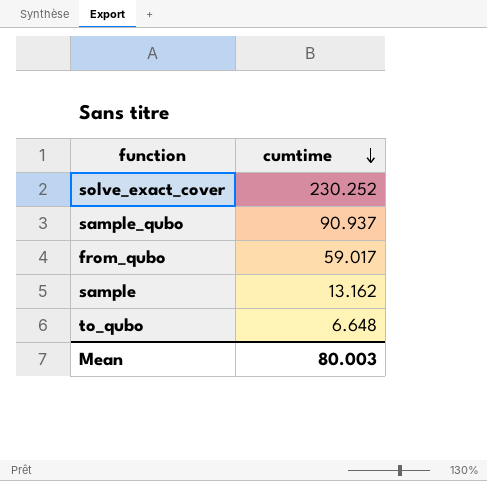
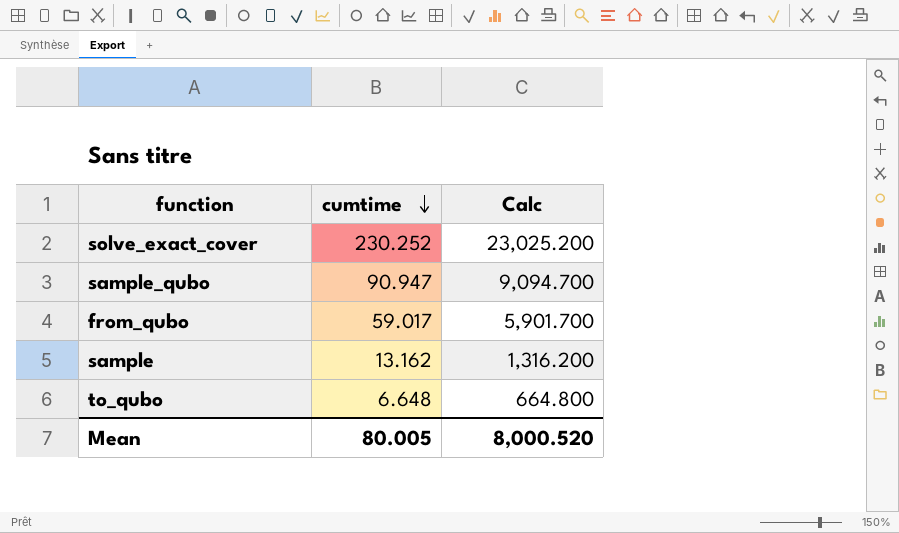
column Calc | formula: none -> [cumtime] * 100
sample_qubo | cumtime: 90.937 -> 90.947
Mean | cumtime: 80.003 -> 80.005

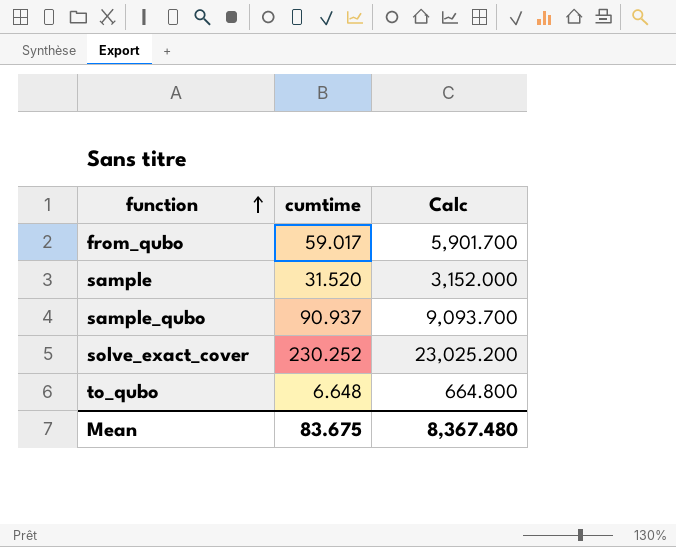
row order: cumtime descending -> function ascending
sample | cumtime: 13.162 -> 31.520
sample | Calc: 1,316.200 -> 3,152.000
sample_qubo | cumtime: 90.947 -> 90.937
sample_qubo | Calc: 9,094.700 -> 9,093.700
Mean | cumtime: 80.005 -> 83.675
Mean | Calc: 8,000.520 -> 8,367.480

